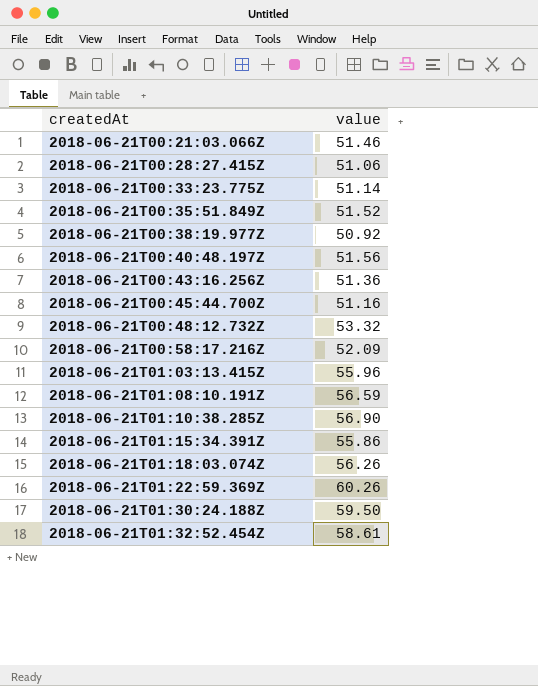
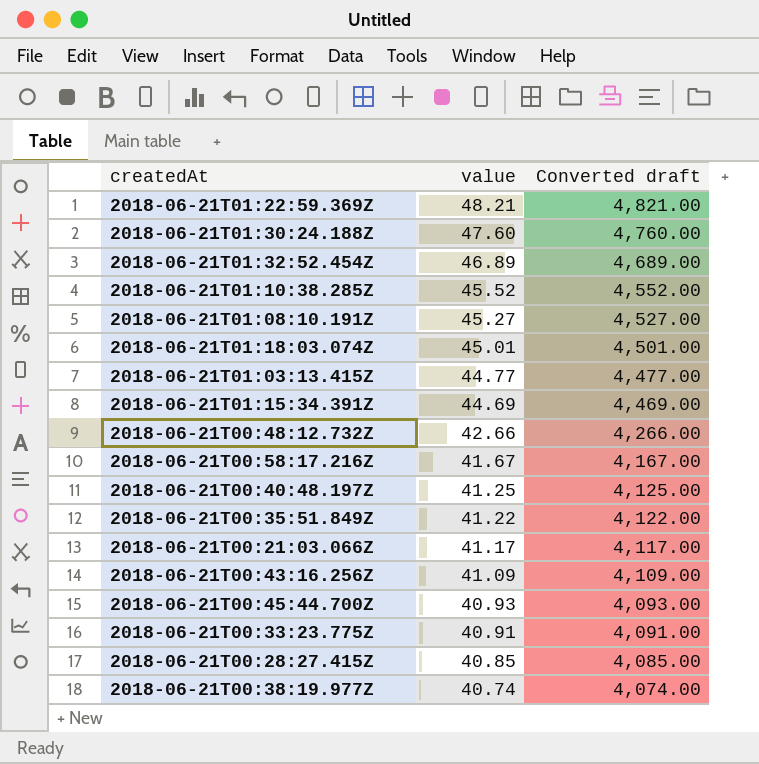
row order: createdAt ascending -> value descending
column Converted draft | formula: none -> [value] * 100
2018-06-21T01:22:59.369Z | value: 60.26 -> 48.21
2018-06-21T01:30:24.188Z | value: 59.50 -> 47.60
2018-06-21T01:32:52.454Z | value: 58.61 -> 46.89
2018-06-21T01:10:38.285Z | value: 56.90 -> 45.52
2018-06-21T01:08:10.191Z | value: 56.59 -> 45.27
2018-06-21T01:18:03.074Z | value: 56.26 -> 45.01
2018-06-21T01:03:13.415Z | value: 55.96 -> 44.77
2018-06-21T01:15:34.391Z | value: 55.86 -> 44.69
2018-06-21T00:48:12.732Z | value: 53.32 -> 42.66
2018-06-21T00:58:17.216Z | value: 52.09 -> 41.67
2018-06-21T00:40:48.197Z | value: 51.56 -> 41.25
2018-06-21T00:35:51.849Z | value: 51.52 -> 41.22
2018-06-21T00:21:03.066Z | value: 51.46 -> 41.17
2018-06-21T00:43:16.256Z | value: 51.36 -> 41.09
2018-06-21T00:45:44.700Z | value: 51.16 -> 40.93
2018-06-21T00:33:23.775Z | value: 51.14 -> 40.91
2018-06-21T00:28:27.415Z | value: 51.06 -> 40.85
2018-06-21T00:38:19.977Z | value: 50.92 -> 40.74

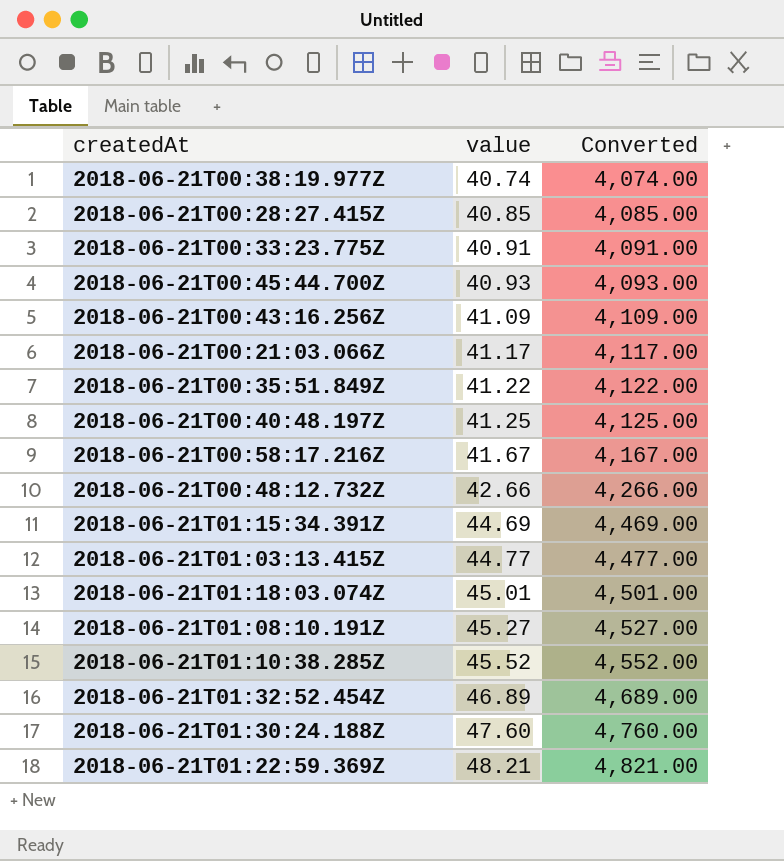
row order: value descending -> value ascending
column name: Converted draft -> Converted

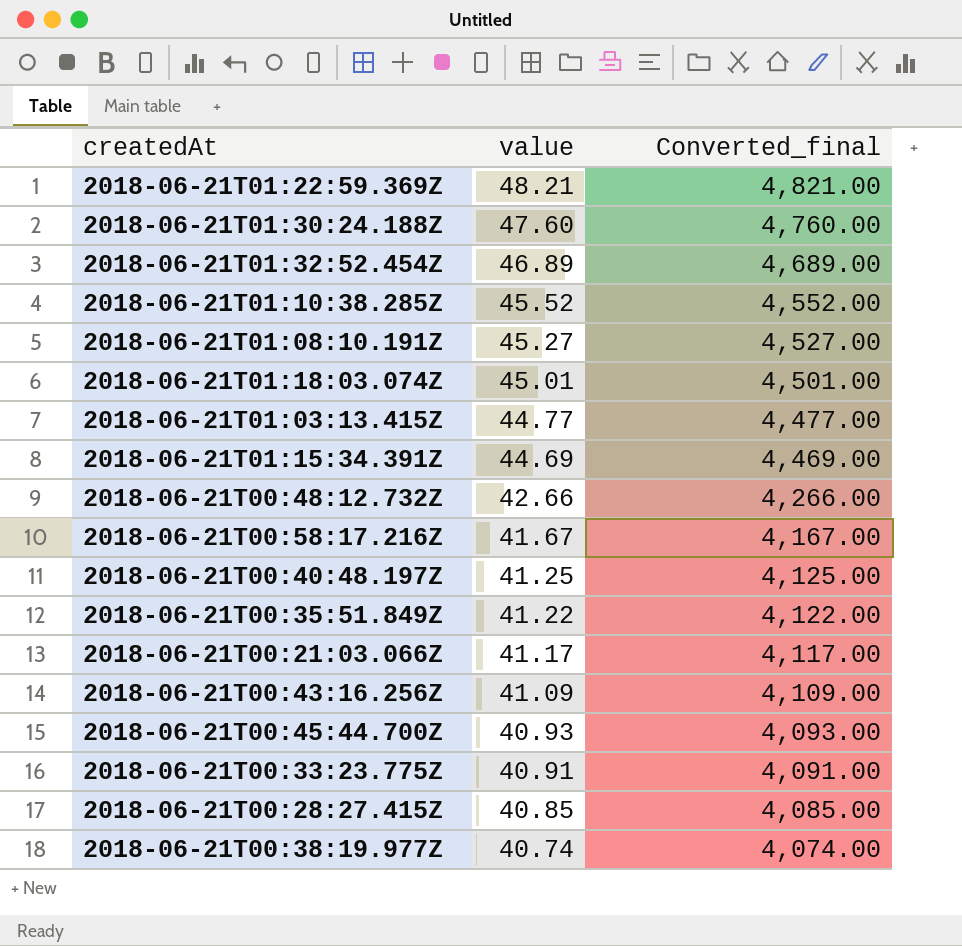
row order: value ascending -> value descending
column name: Converted -> Converted_final

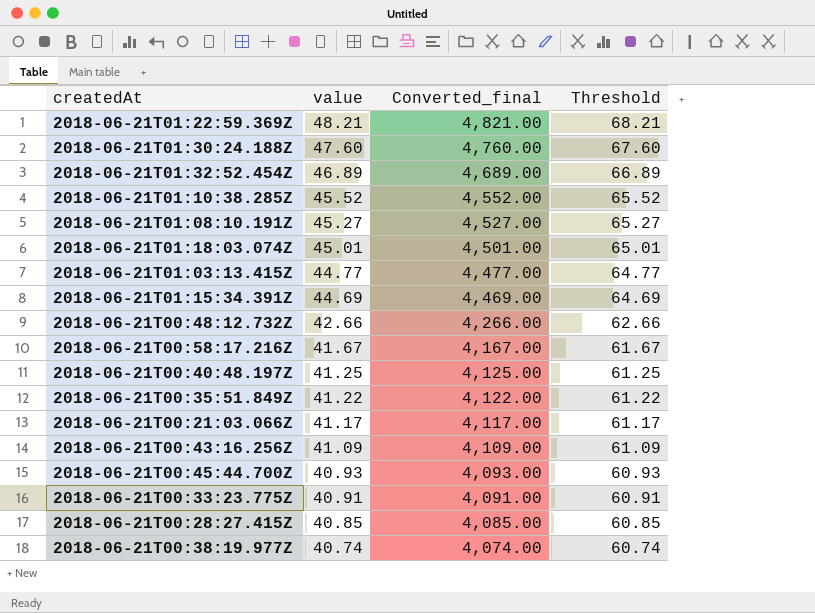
column Threshold | formula: none -> [value] + 20

